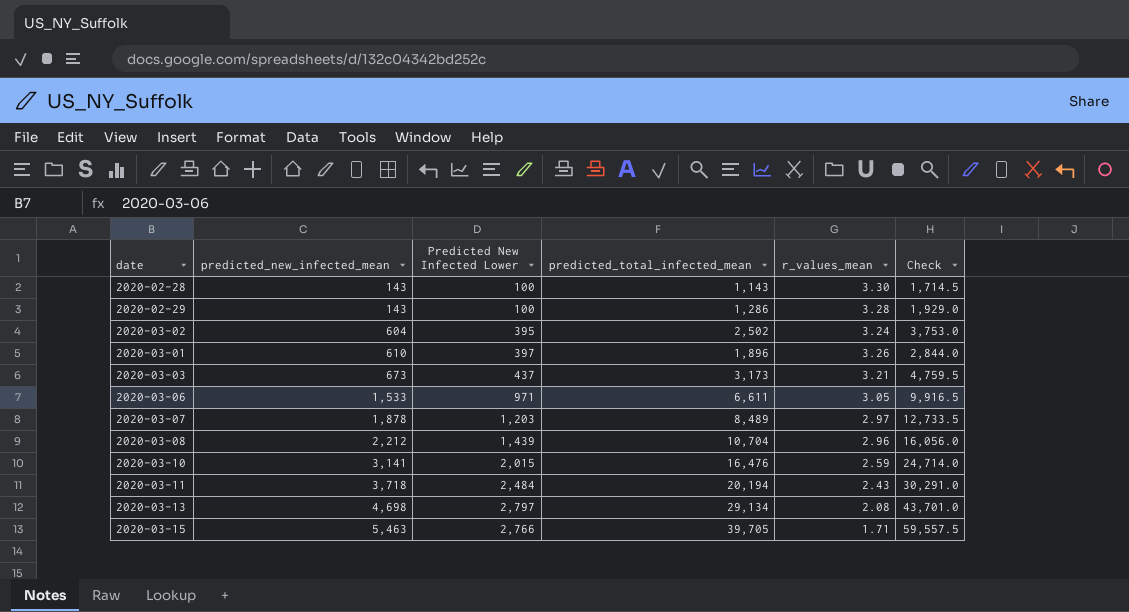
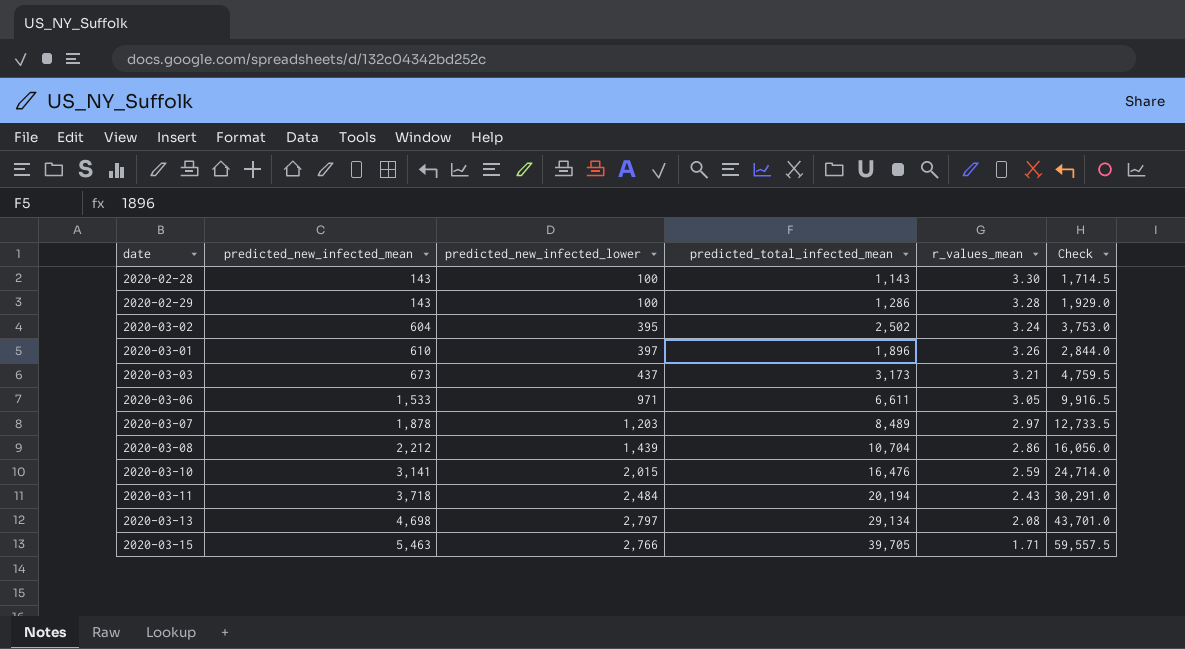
column name: Predicted New Infected Lower -> predicted_new_infected_lower
2020-03-08 | r_values_mean: 2.96 -> 2.86

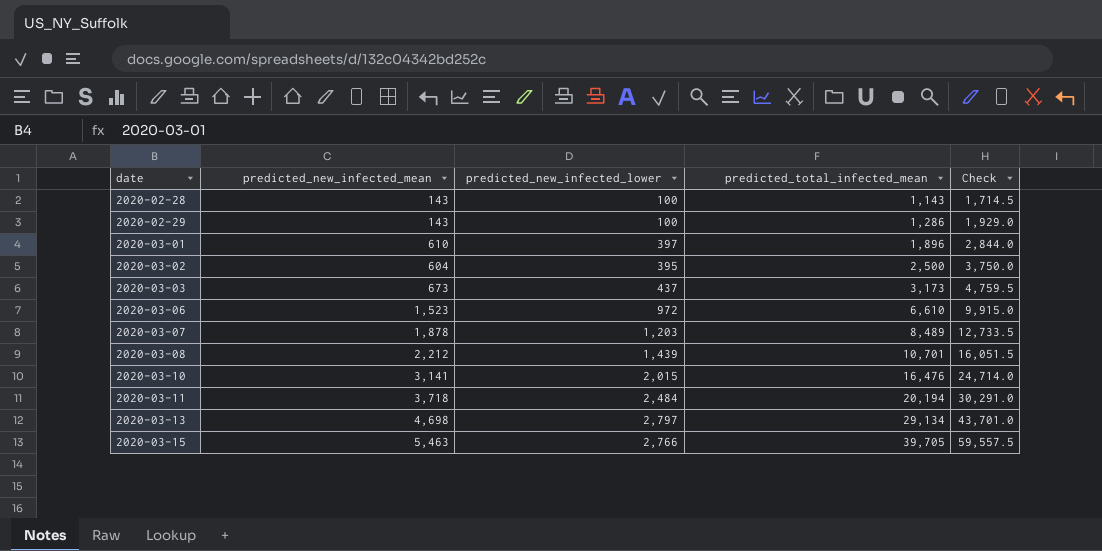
row order: predicted_new_infected_mean ascending -> date ascending
column r_values_mean | position: 5 -> none
2020-03-02 | predicted_total_infected_mean: 2,502 -> 2,500
2020-03-02 | Check: 3,753.0 -> 3,750.0
2020-03-06 | predicted_new_infected_mean: 1,533 -> 1,523
2020-03-06 | predicted_new_infected_lower: 971 -> 972
2020-03-06 | predicted_total_infected_mean: 6,611 -> 6,610
2020-03-06 | Check: 9,916.5 -> 9,915.0
2020-03-08 | predicted_total_infected_mean: 10,704 -> 10,701
2020-03-08 | Check: 16,056.0 -> 16,051.5

